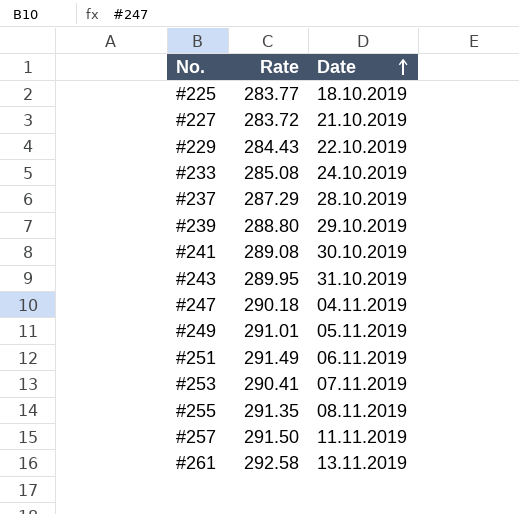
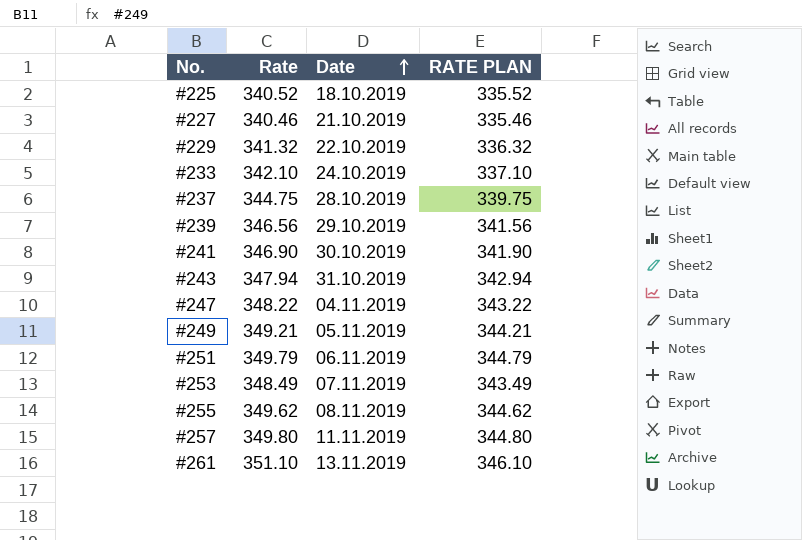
column RATE PLAN | formula: none -> [Rate] - 5
#225 | Rate: 283.77 -> 340.52
#227 | Rate: 283.72 -> 340.46
#229 | Rate: 284.43 -> 341.32
#233 | Rate: 285.08 -> 342.10
#237 | Rate: 287.29 -> 344.75
#239 | Rate: 288.80 -> 346.56
#241 | Rate: 289.08 -> 346.90
#243 | Rate: 289.95 -> 347.94
#247 | Rate: 290.18 -> 348.22
#249 | Rate: 291.01 -> 349.21
#251 | Rate: 291.49 -> 349.79
#253 | Rate: 290.41 -> 348.49
#255 | Rate: 291.35 -> 349.62
#257 | Rate: 291.50 -> 349.80
#261 | Rate: 292.58 -> 351.10

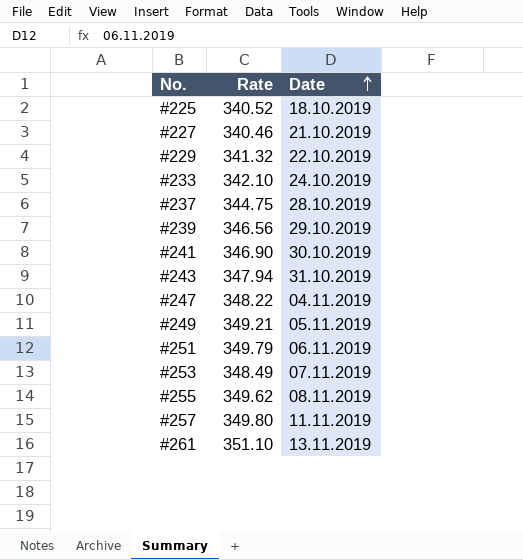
column RATE PLAN | formula: [Rate] - 5 -> none

